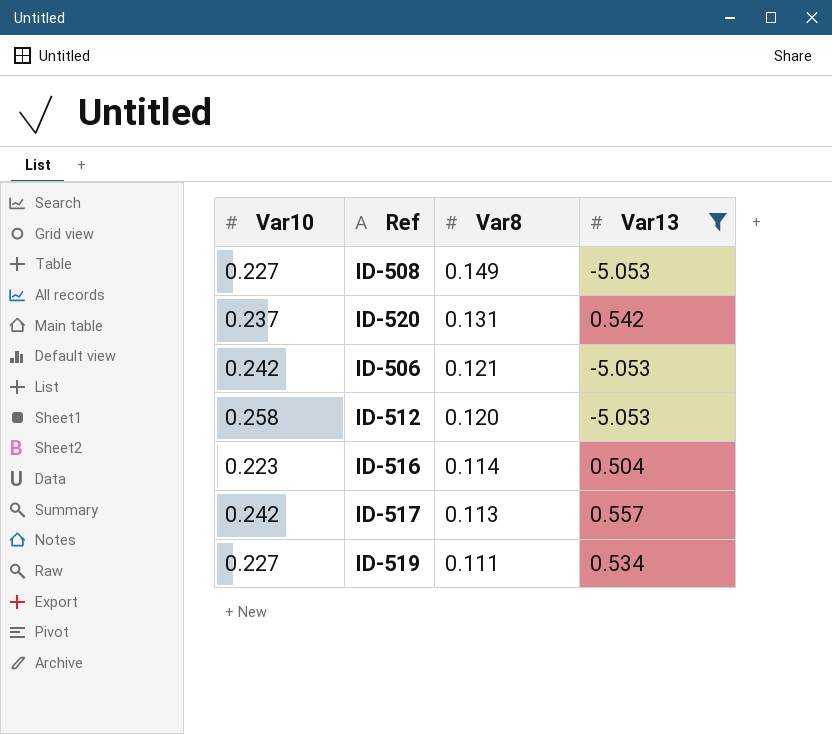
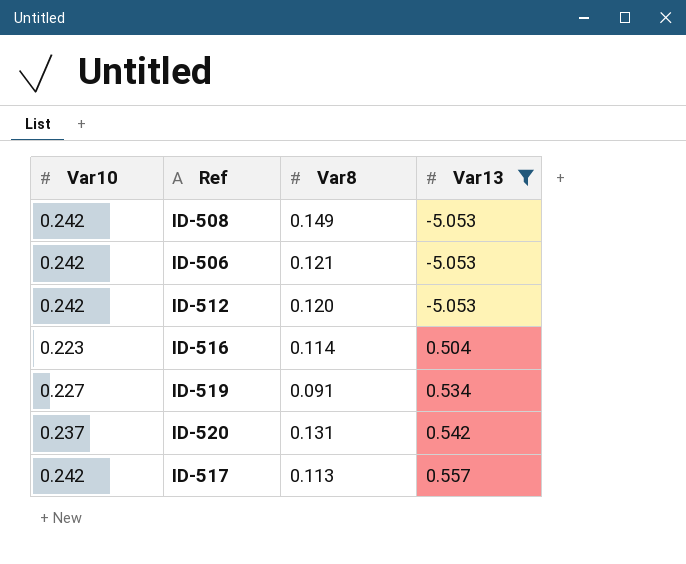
row order: Var8 descending -> Var13 ascending
ID-508 | Var10: 0.227 -> 0.242
ID-512 | Var10: 0.258 -> 0.242
ID-519 | Var8: 0.111 -> 0.091

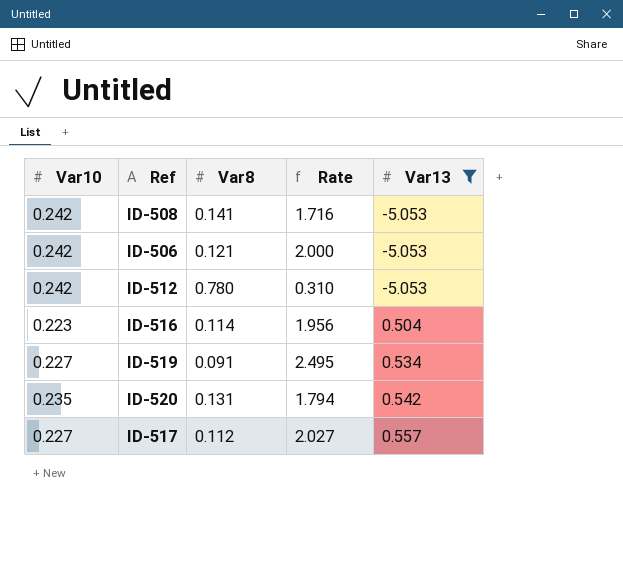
column Rate | formula: none -> [Var10] / [Var8]
ID-508 | Var8: 0.149 -> 0.141
ID-512 | Var8: 0.120 -> 0.780
ID-520 | Var10: 0.237 -> 0.235
ID-517 | Var10: 0.242 -> 0.227
ID-517 | Var8: 0.113 -> 0.112

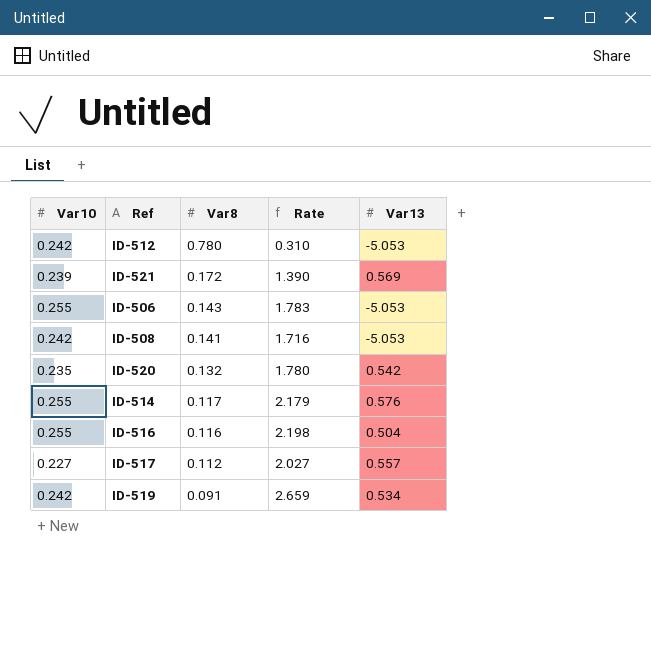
filter: Var13 <= 0.557 -> none
row order: Var13 ascending -> Var8 descending
ID-506 | Var10: 0.242 -> 0.255
ID-506 | Var8: 0.121 -> 0.143
ID-506 | Rate: 2.000 -> 1.783
ID-520 | Var8: 0.131 -> 0.132
ID-520 | Rate: 1.794 -> 1.780
ID-516 | Var10: 0.223 -> 0.255
ID-516 | Var8: 0.114 -> 0.116
ID-516 | Rate: 1.956 -> 2.198
ID-519 | Var10: 0.227 -> 0.242
ID-519 | Rate: 2.495 -> 2.659

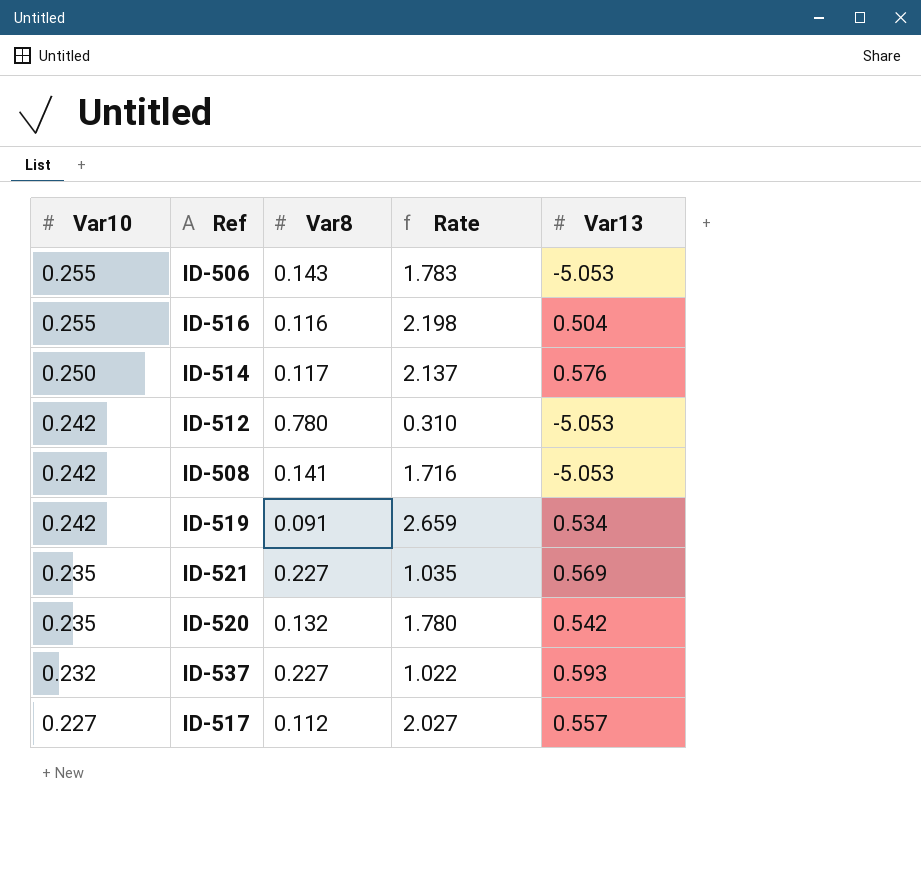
row order: Var8 descending -> Var10 descending
ID-514 | Var10: 0.255 -> 0.250
ID-514 | Rate: 2.179 -> 2.137
ID-521 | Var10: 0.239 -> 0.235
ID-521 | Var8: 0.172 -> 0.227
ID-521 | Rate: 1.390 -> 1.035
row ID-537: none -> 0.232 | 0.227 | 1.022 | 0.593

